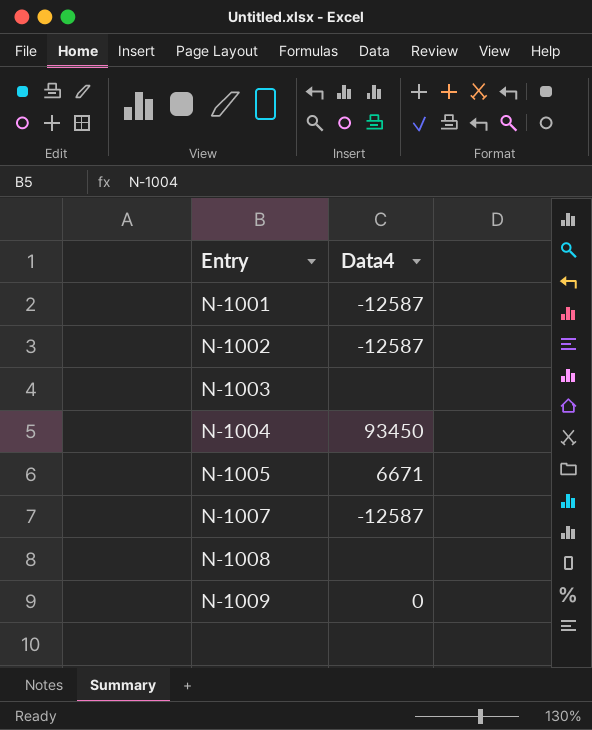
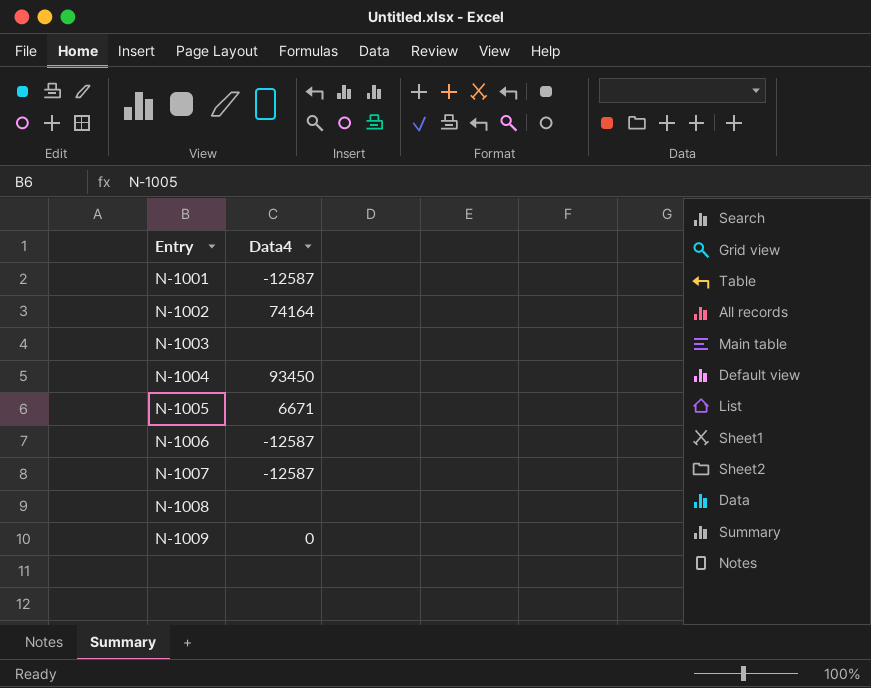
N-1002 | Data4: -12587 -> 74164
row N-1006: none -> -12587

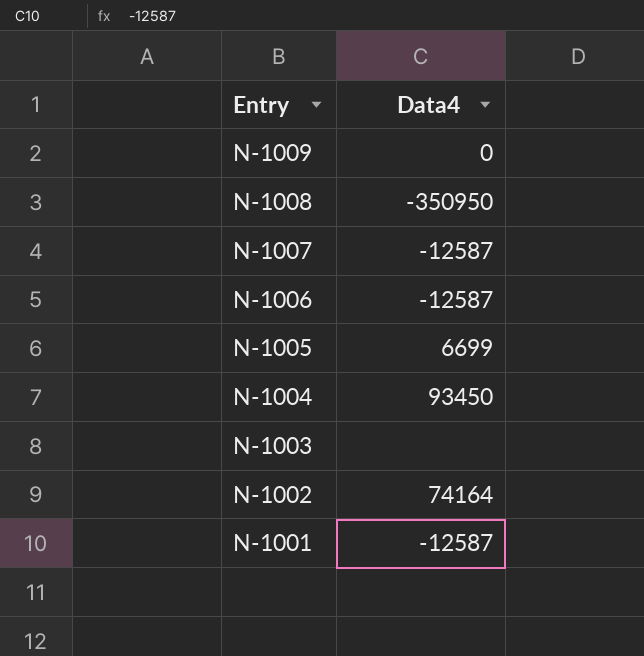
row order: Entry ascending -> Entry descending
N-1008 | Data4: none -> -350950
N-1005 | Data4: 6671 -> 6699

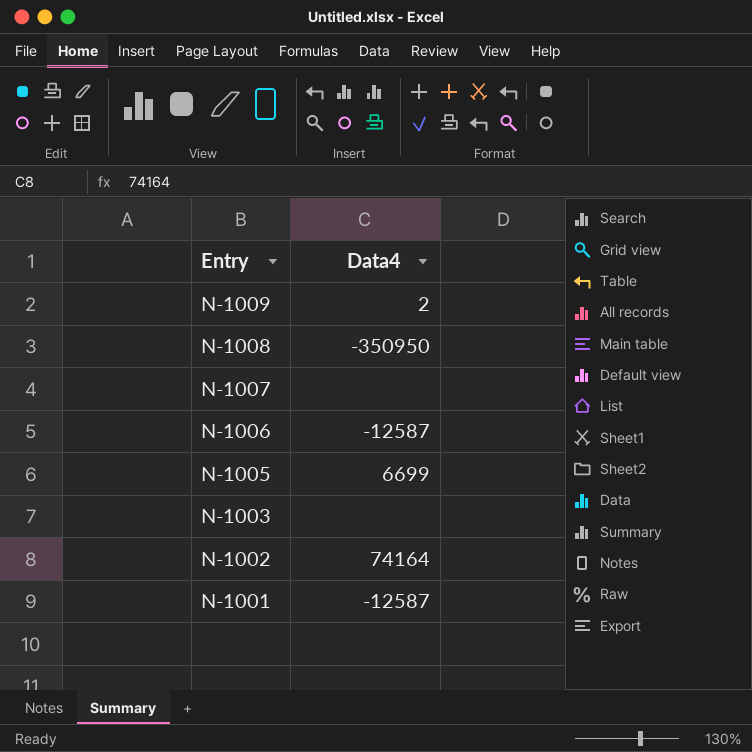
row N-1004: 93450 -> none
N-1009 | Data4: 0 -> 2
N-1007 | Data4: -12587 -> none

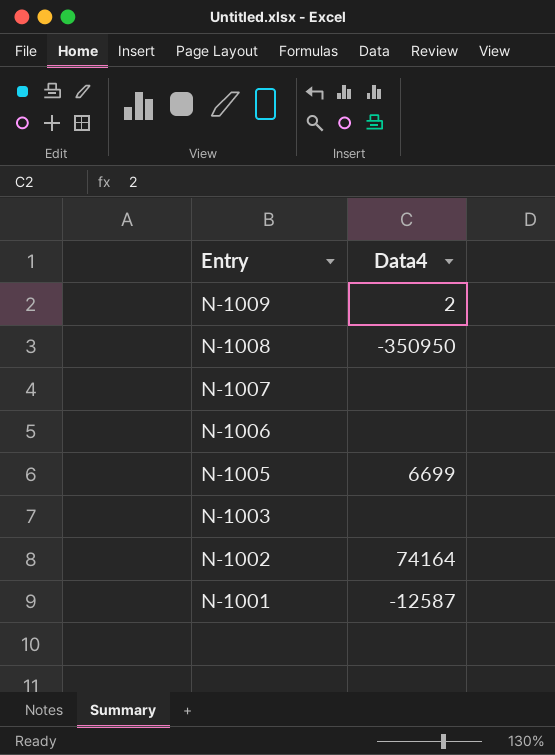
N-1006 | Data4: -12587 -> none

